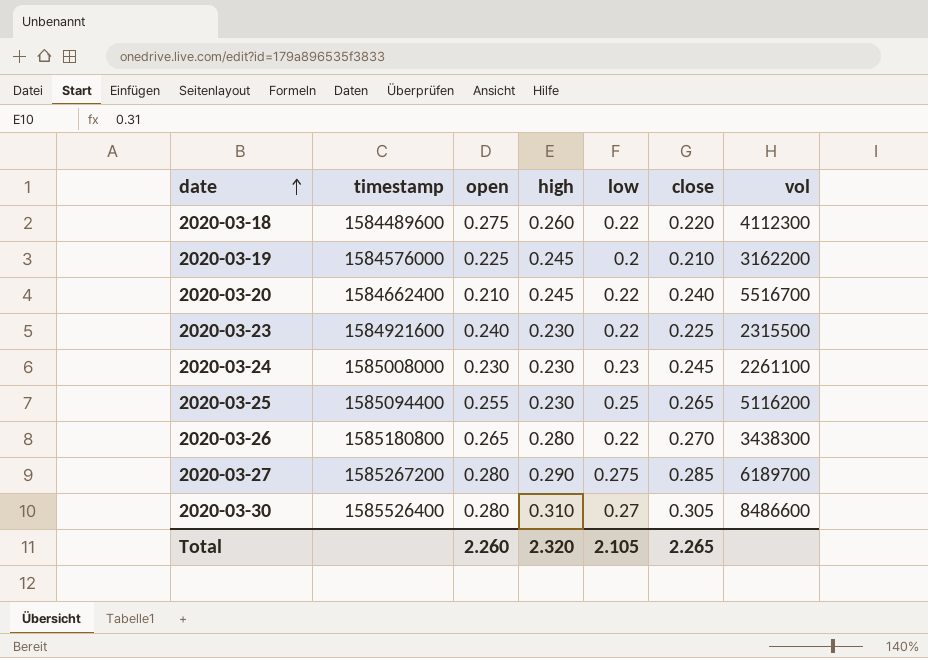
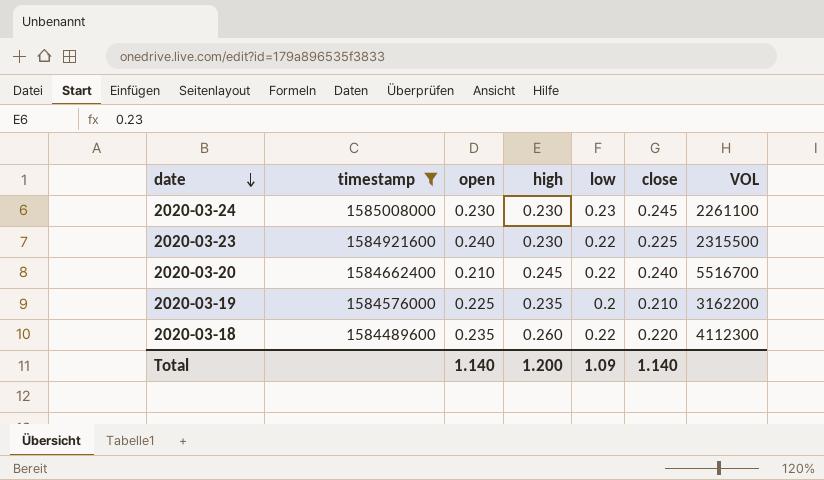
filter: none -> timestamp <= 1585008000
row order: date ascending -> date descending
column name: vol -> VOL
2020-03-19 | high: 0.245 -> 0.235
2020-03-18 | open: 0.275 -> 0.235
Total | open: 2.260 -> 1.140
Total | high: 2.320 -> 1.200
Total | low: 2.105 -> 1.09
Total | close: 2.265 -> 1.140

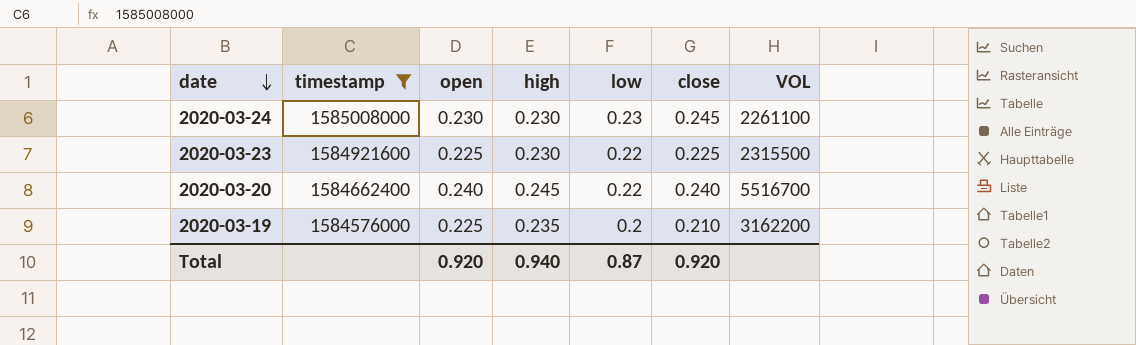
row 2020-03-18: 1584489600 | 0.235 | 0.260 | 0.22 | 0.220 | 4112300 -> none
2020-03-23 | open: 0.240 -> 0.225
2020-03-20 | open: 0.210 -> 0.240
Total | open: 1.140 -> 0.920
Total | high: 1.200 -> 0.940
Total | low: 1.09 -> 0.87
Total | close: 1.140 -> 0.920

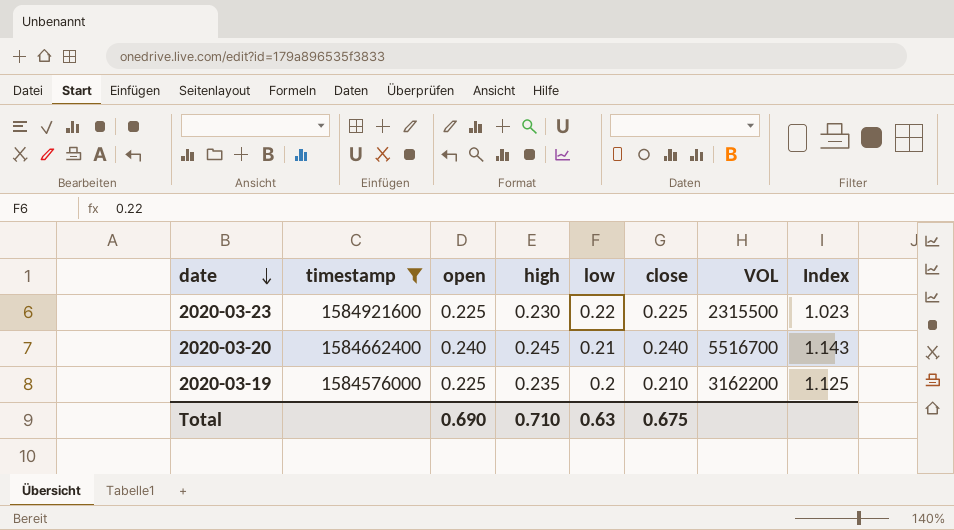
column Index | formula: none -> [open] / [low]
row 2020-03-24: 1585008000 | 0.230 | 0.230 | 0.23 | 0.245 | 2261100 -> none
2020-03-20 | low: 0.22 -> 0.21
Total | open: 0.920 -> 0.690
Total | high: 0.940 -> 0.710
Total | low: 0.87 -> 0.63
Total | close: 0.920 -> 0.675

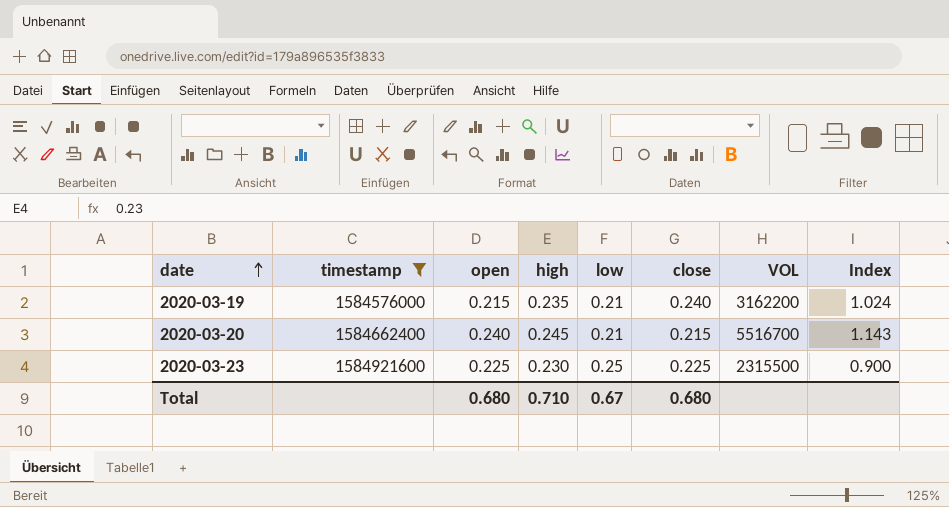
row order: date descending -> date ascending
2020-03-19 | open: 0.225 -> 0.215
2020-03-19 | low: 0.2 -> 0.21
2020-03-19 | close: 0.210 -> 0.240
2020-03-19 | Index: 1.125 -> 1.024
2020-03-20 | close: 0.240 -> 0.215
2020-03-23 | low: 0.22 -> 0.25
2020-03-23 | Index: 1.023 -> 0.900
Total | open: 0.690 -> 0.680
Total | low: 0.63 -> 0.67
Total | close: 0.675 -> 0.680

